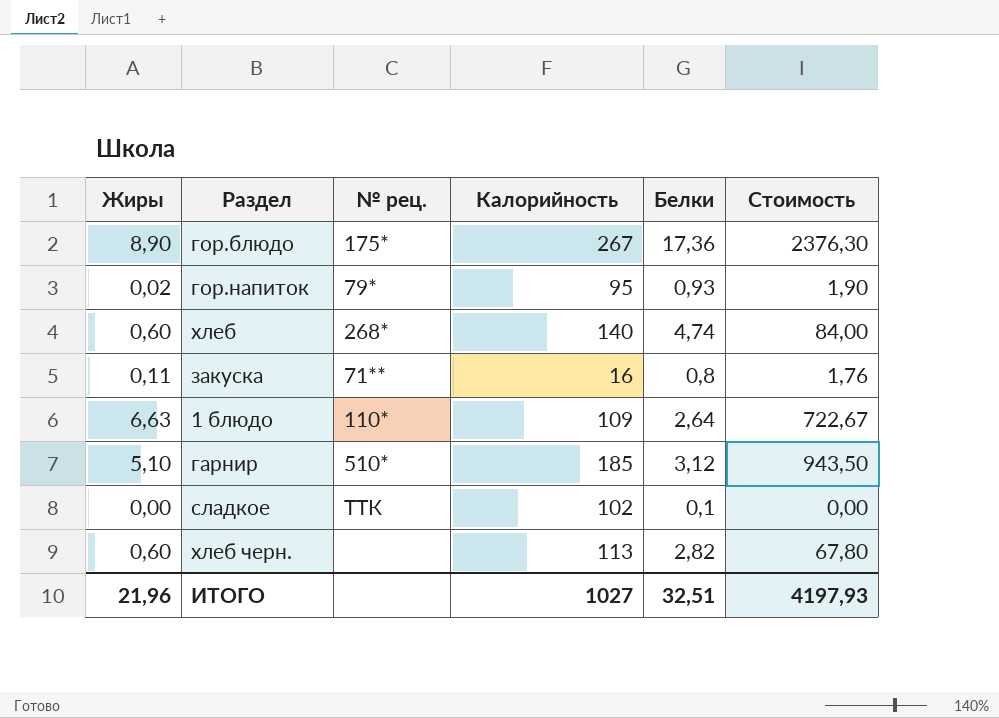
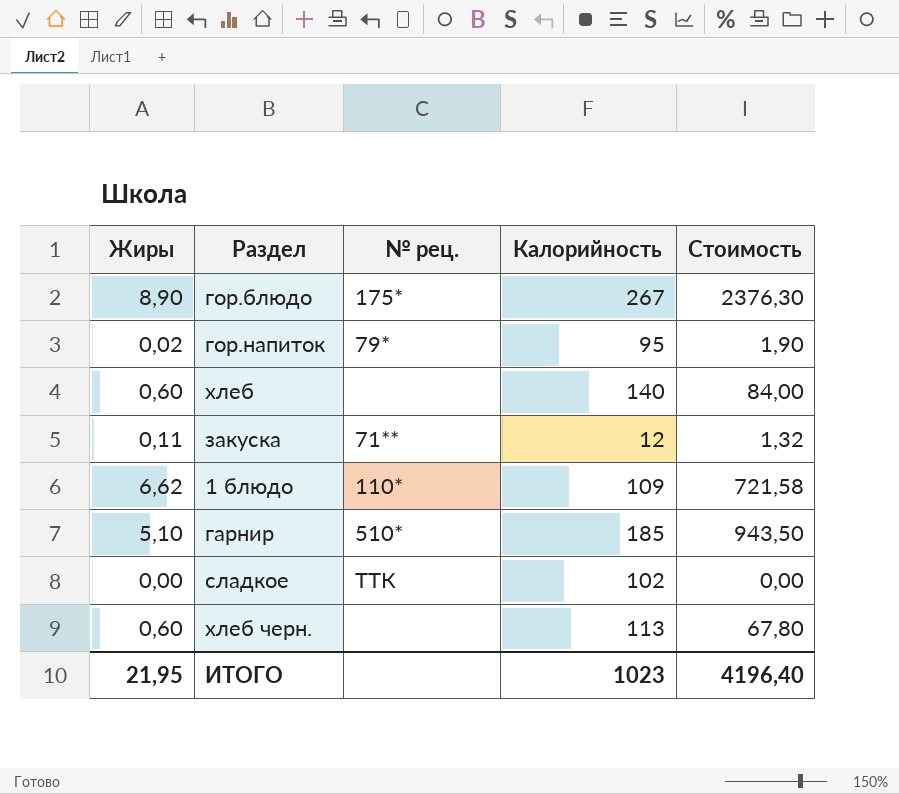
column Белки | position: 5 -> none
хлеб | № рец.: 268* -> none
закуска | Калорийность: 16 -> 12
закуска | Стоимость: 1,76 -> 1,32
1 блюдо | Жиры: 6,63 -> 6,62
1 блюдо | Стоимость: 722,67 -> 721,58
ИТОГО | Жиры: 21,96 -> 21,95
ИТОГО | Калорийность: 1027 -> 1023
ИТОГО | Стоимость: 4197,93 -> 4196,40

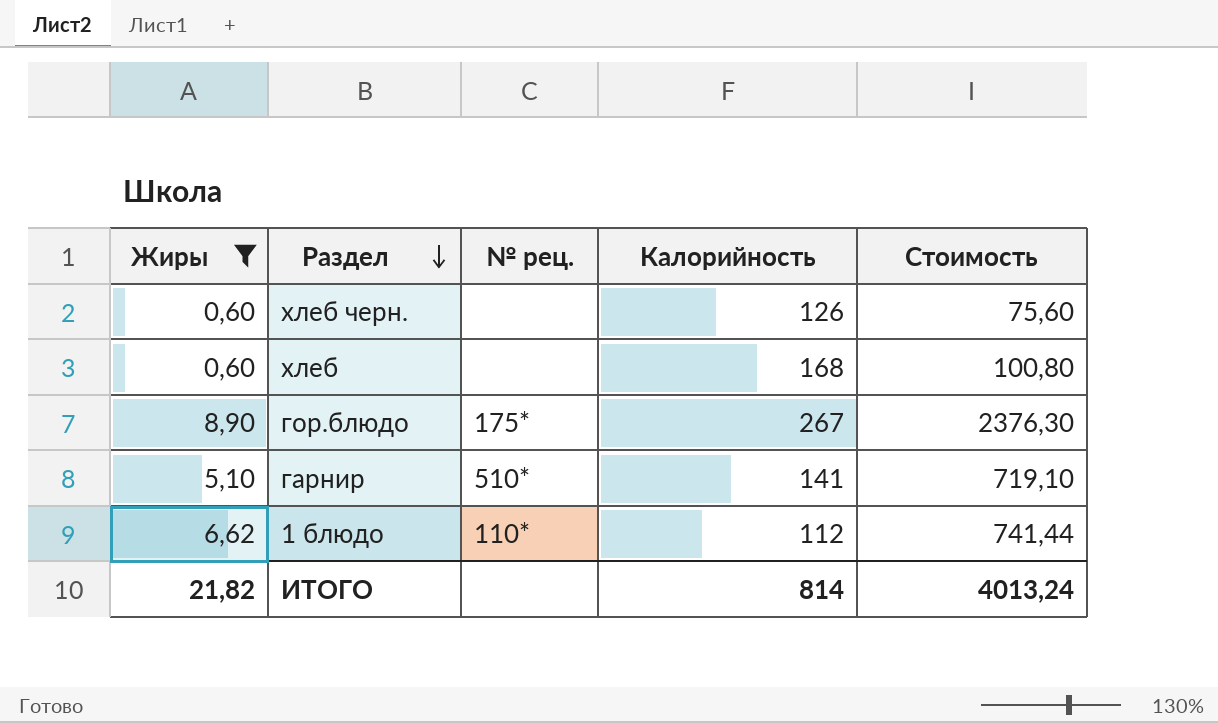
filter: none -> Жиры >= 0,60
row order: none -> Раздел descending
хлеб черн. | Калорийность: 113 -> 126
хлеб черн. | Стоимость: 67,80 -> 75,60
хлеб | Калорийность: 140 -> 168
хлеб | Стоимость: 84,00 -> 100,80
гарнир | Калорийность: 185 -> 141
гарнир | Стоимость: 943,50 -> 719,10
1 блюдо | Калорийность: 109 -> 112
1 блюдо | Стоимость: 721,58 -> 741,44
ИТОГО | Жиры: 21,95 -> 21,82
ИТОГО | Калорийность: 1023 -> 814
ИТОГО | Стоимость: 4196,40 -> 4013,24

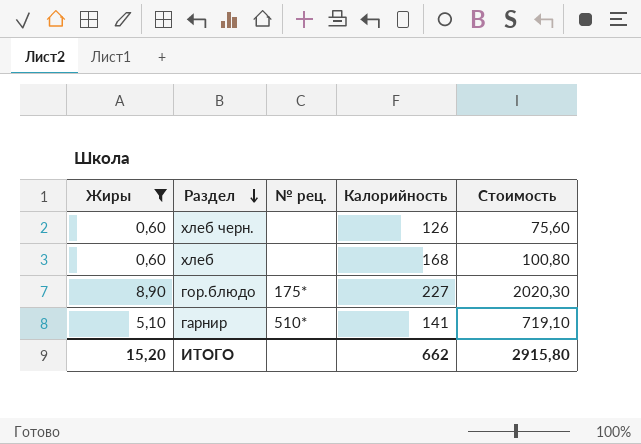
row 1 блюдо: 6,62 | 110* | 112 | 741,44 -> none
гор.блюдо | Калорийность: 267 -> 227
гор.блюдо | Стоимость: 2376,30 -> 2020,30
ИТОГО | Жиры: 21,82 -> 15,20
ИТОГО | Калорийность: 814 -> 662
ИТОГО | Стоимость: 4013,24 -> 2915,80

